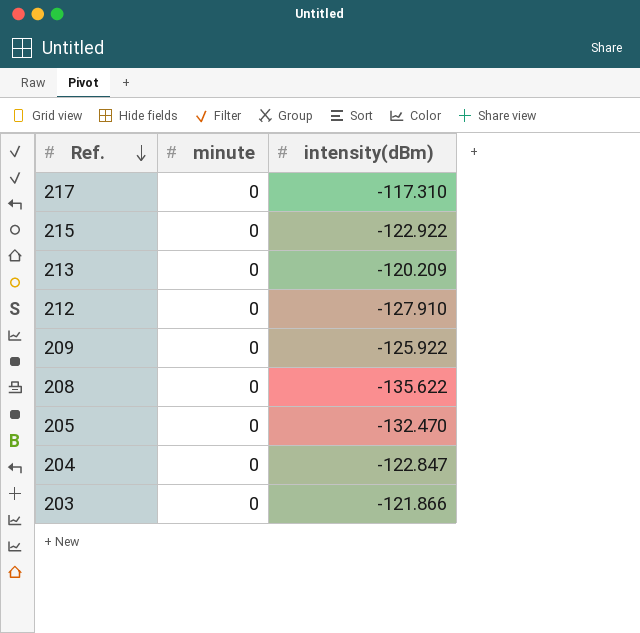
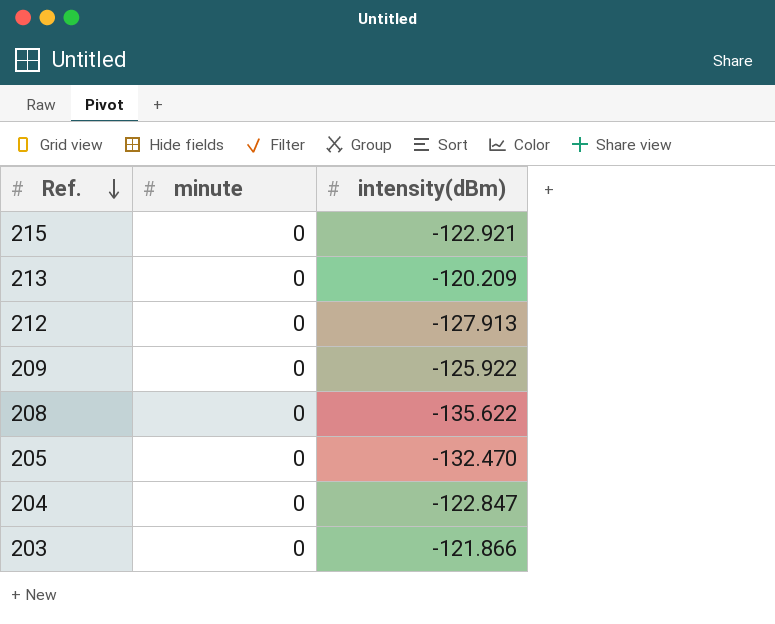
row 217: 0 | -117.310 -> none
215 | intensity(dBm): -122.922 -> -122.921
212 | intensity(dBm): -127.910 -> -127.913

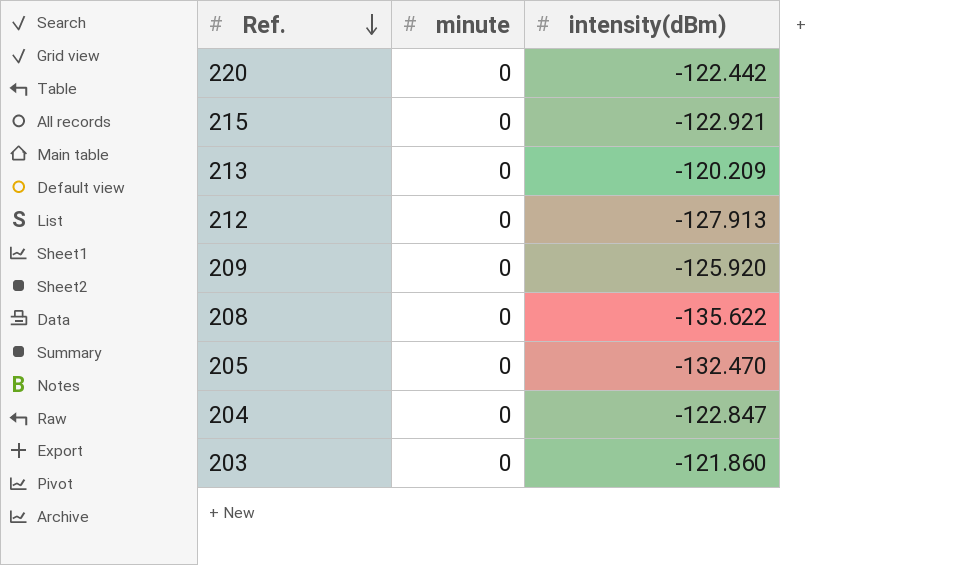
row 220: none -> 0 | -122.442
209 | intensity(dBm): -125.922 -> -125.920
203 | intensity(dBm): -121.866 -> -121.860

